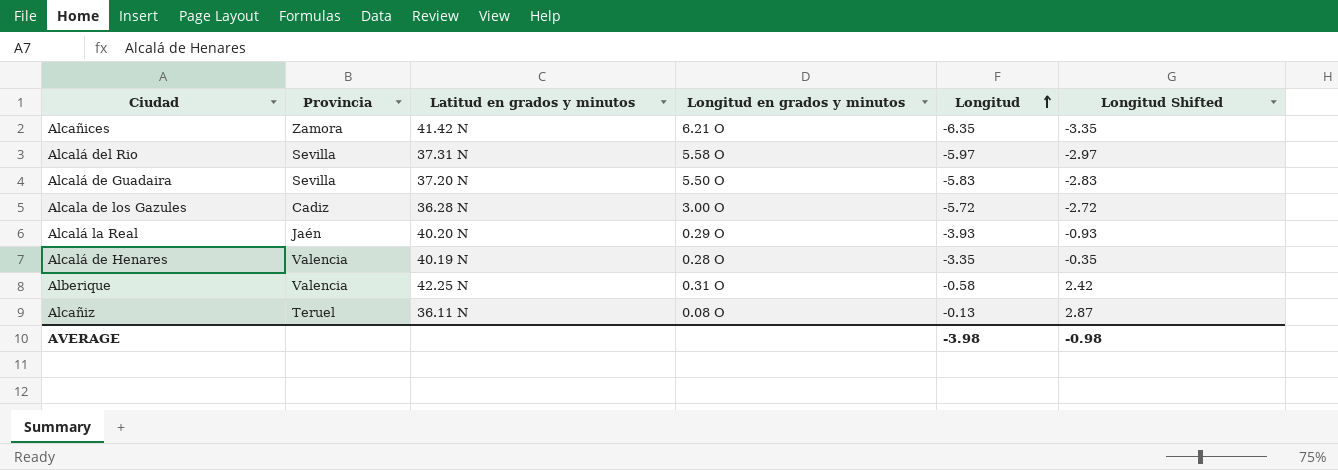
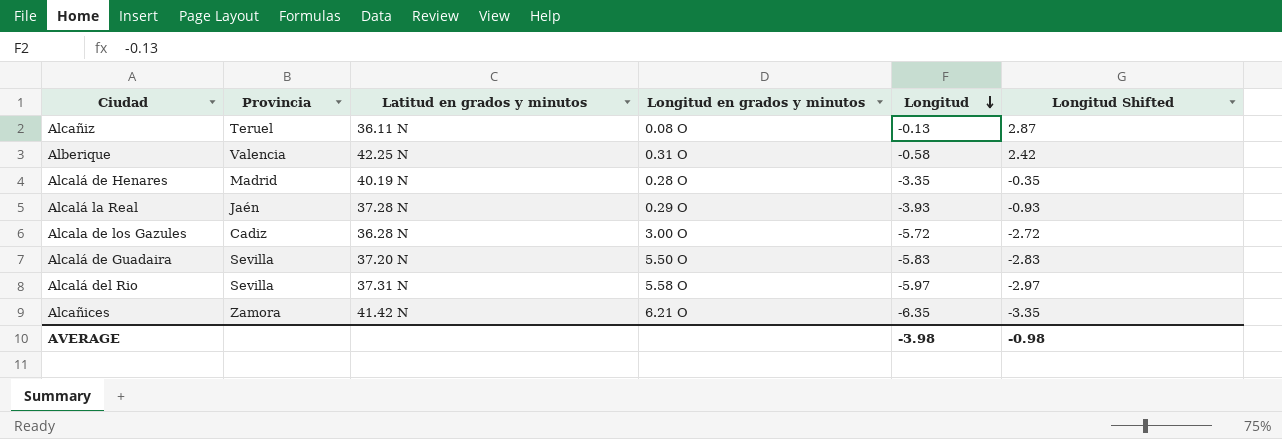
row order: Longitud ascending -> Longitud descending
Alcalá de Henares | Provincia: Valencia -> Madrid
Alcalá la Real | Latitud en grados y minutos: 40.20 N -> 37.28 N

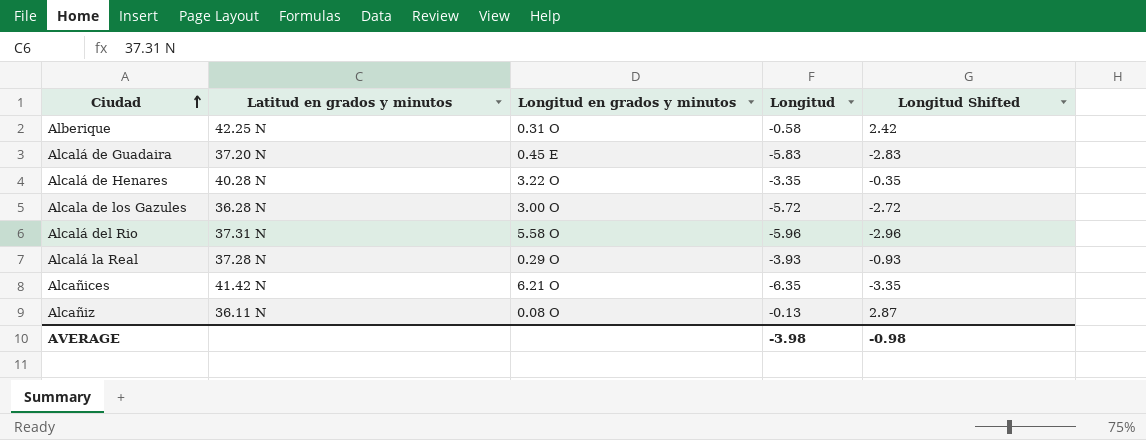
row order: Longitud descending -> Ciudad ascending
column Provincia | position: 2 -> none
Alcalá de Guadaira | Longitud en grados y minutos: 5.50 O -> 0.45 E
Alcalá de Henares | Latitud en grados y minutos: 40.19 N -> 40.28 N
Alcalá de Henares | Longitud en grados y minutos: 0.28 O -> 3.22 O
Alcalá del Rio | Longitud: -5.97 -> -5.96
Alcalá del Rio | Longitud Shifted: -2.97 -> -2.96

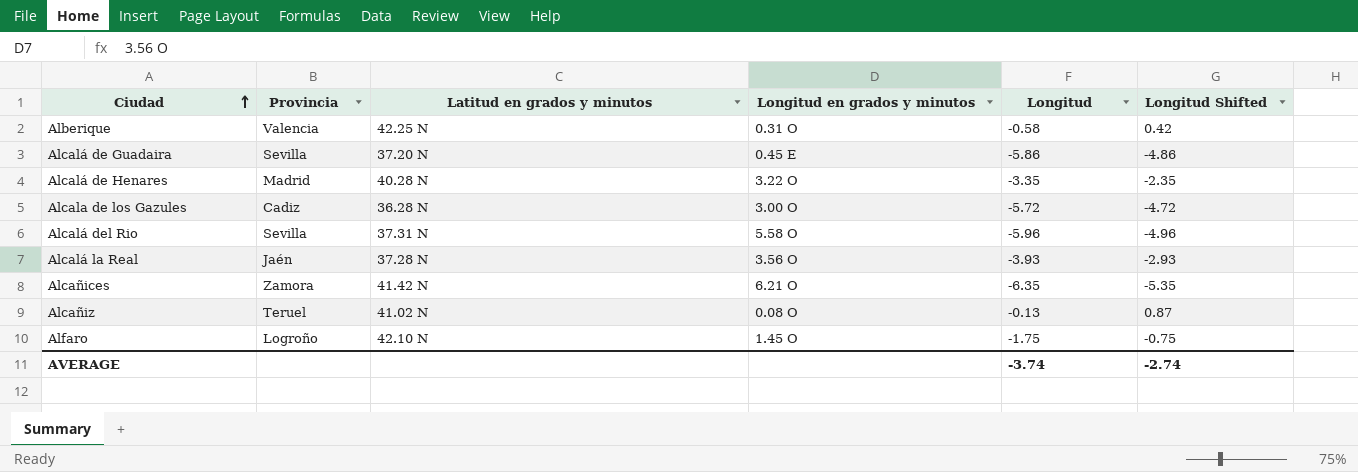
column Provincia | position: none -> 2
column Longitud Shifted | formula: [Longitud] + 3 -> [Longitud] + 1
Alcalá de Guadaira | Longitud: -5.83 -> -5.86
Alcalá la Real | Longitud en grados y minutos: 0.29 O -> 3.56 O
Alcañiz | Latitud en grados y minutos: 36.11 N -> 41.02 N
row Alfaro: none -> Logroño | 42.10 N | 1.45 O | -1.75 | -0.75
AVERAGE | Longitud: -3.98 -> -3.74
AVERAGE | Longitud Shifted: -0.98 -> -2.74

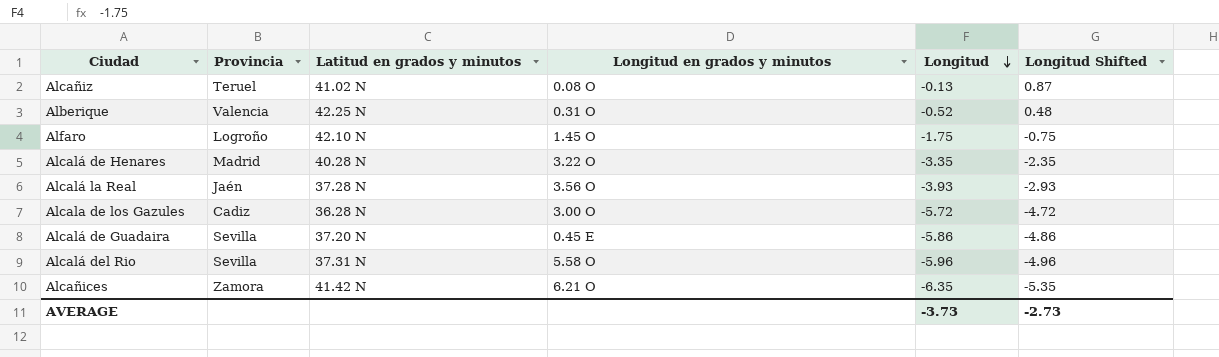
row order: Ciudad ascending -> Longitud descending
Alberique | Longitud: -0.58 -> -0.52
Alberique | Longitud Shifted: 0.42 -> 0.48
AVERAGE | Longitud: -3.74 -> -3.73
AVERAGE | Longitud Shifted: -2.74 -> -2.73

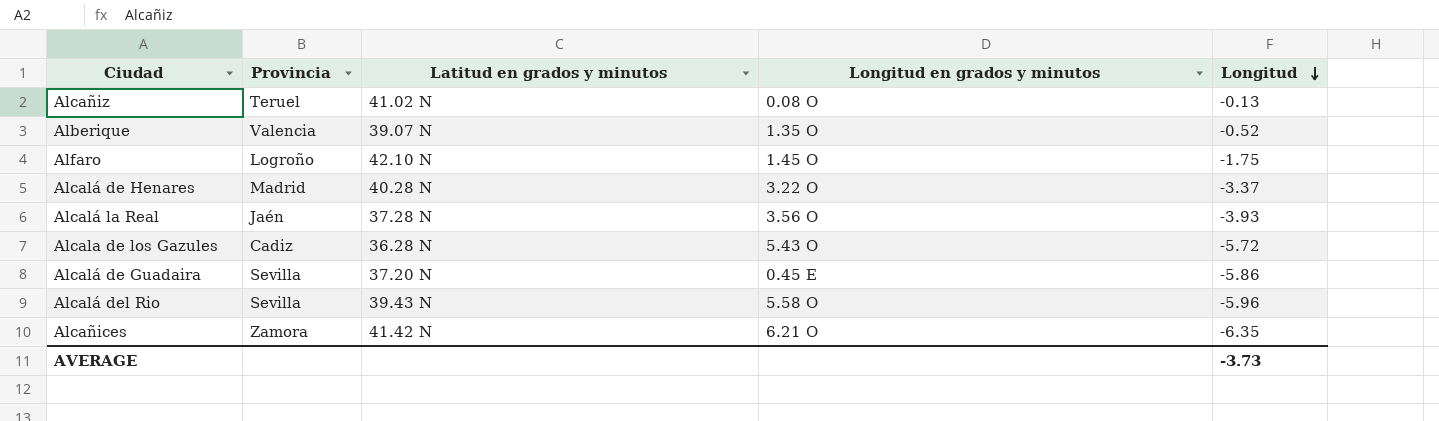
column Longitud Shifted | formula: [Longitud] + 1 -> none
Alberique | Latitud en grados y minutos: 42.25 N -> 39.07 N
Alberique | Longitud en grados y minutos: 0.31 O -> 1.35 O
Alcalá de Henares | Longitud: -3.35 -> -3.37
Alcala de los Gazules | Longitud en grados y minutos: 3.00 O -> 5.43 O
Alcalá del Rio | Latitud en grados y minutos: 37.31 N -> 39.43 N

